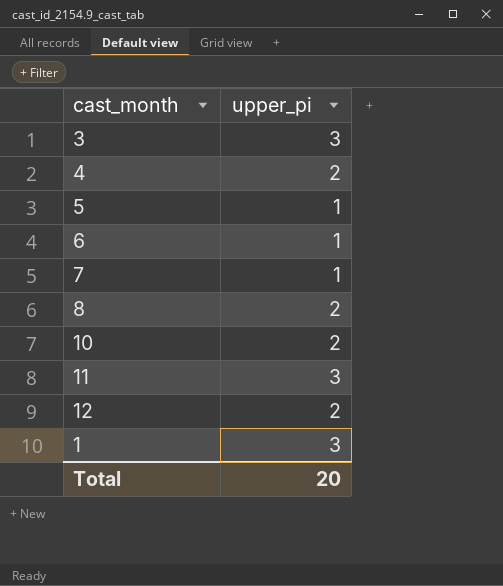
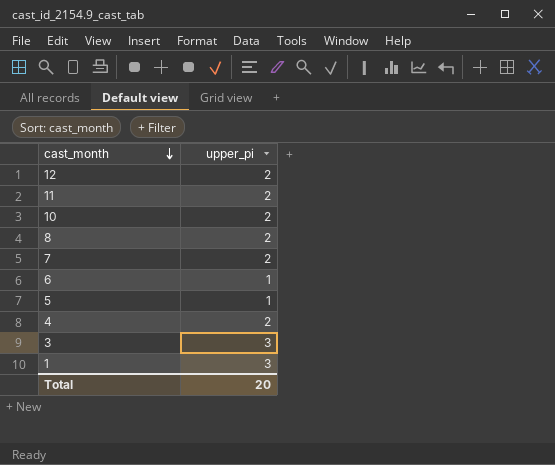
row order: none -> cast_month descending
11 | upper_pi: 3 -> 2
7 | upper_pi: 1 -> 2

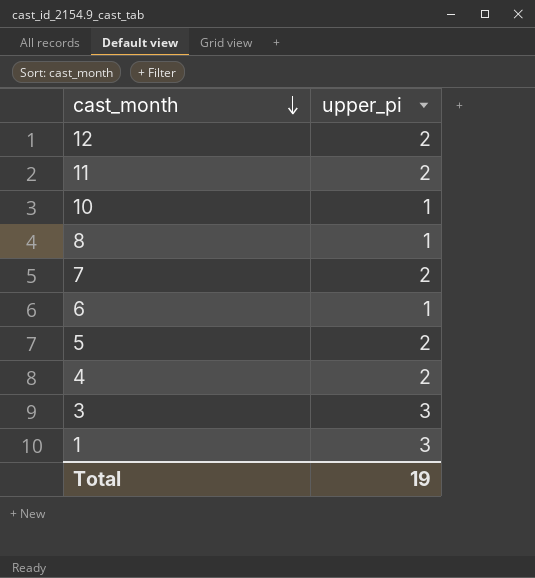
10 | upper_pi: 2 -> 1
8 | upper_pi: 2 -> 1
5 | upper_pi: 1 -> 2
Total | upper_pi: 20 -> 19

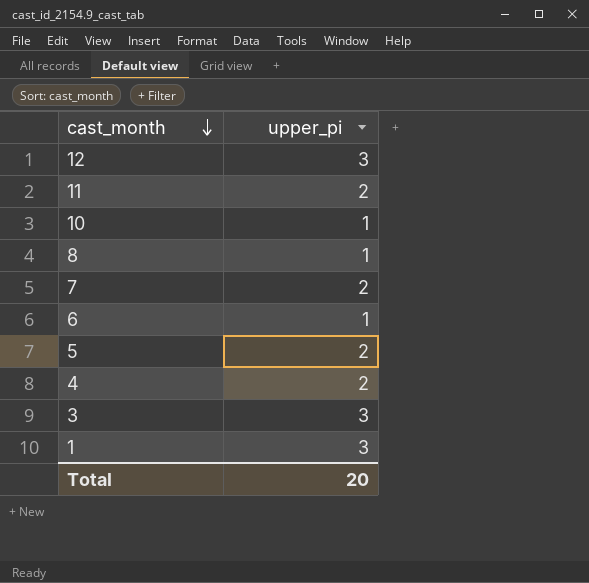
12 | upper_pi: 2 -> 3
Total | upper_pi: 19 -> 20

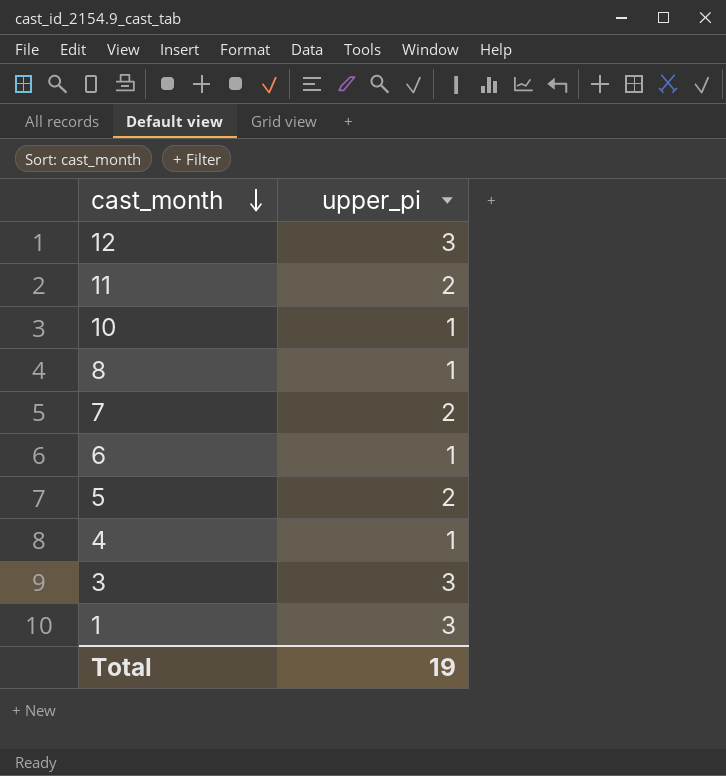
4 | upper_pi: 2 -> 1
Total | upper_pi: 20 -> 19

